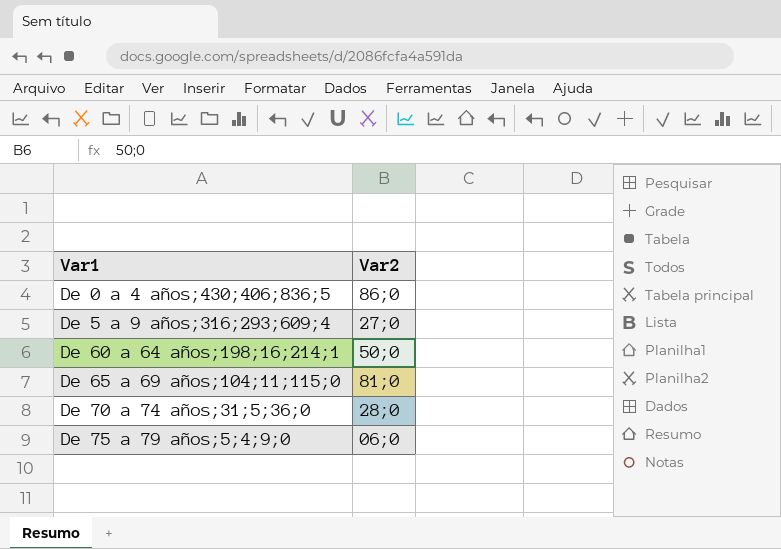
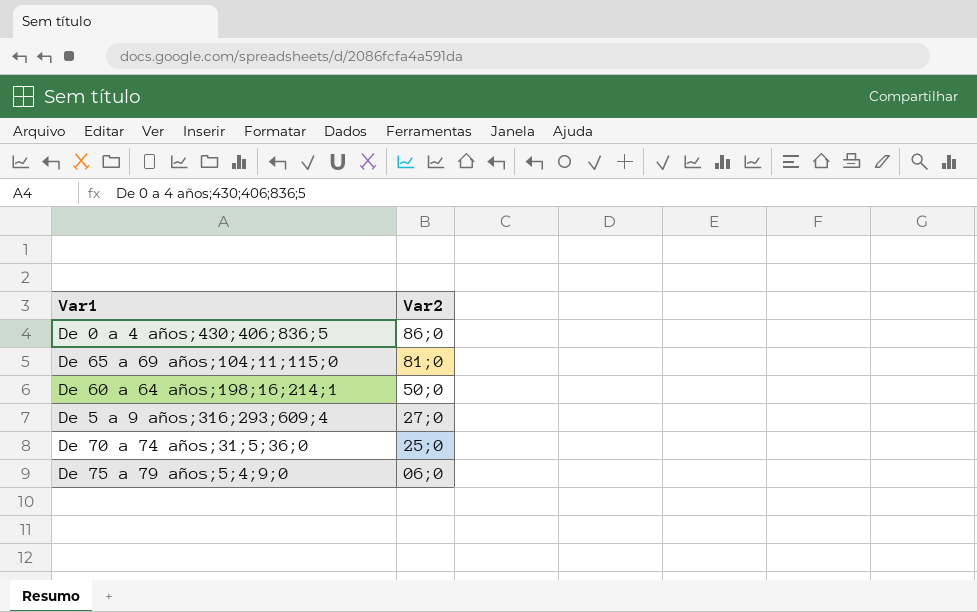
row order: Var1 ascending -> Var2 descending
De 70 a 74 años;31;5;36;0 | Var2: 28;0 -> 25;0

